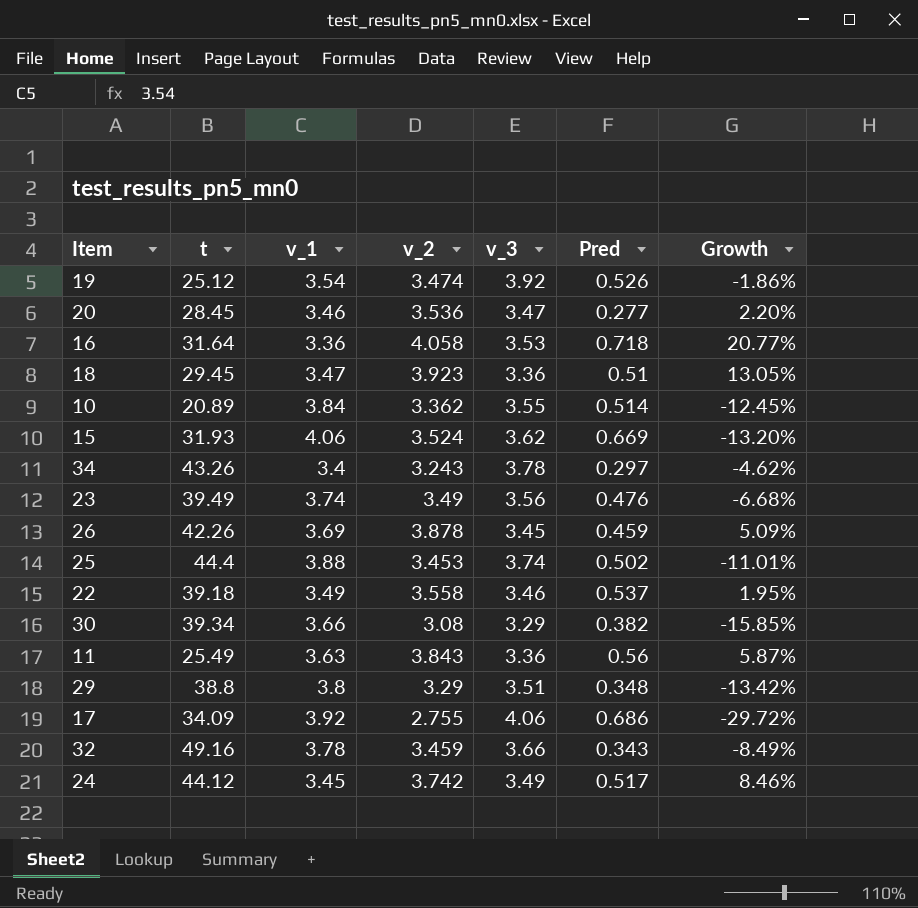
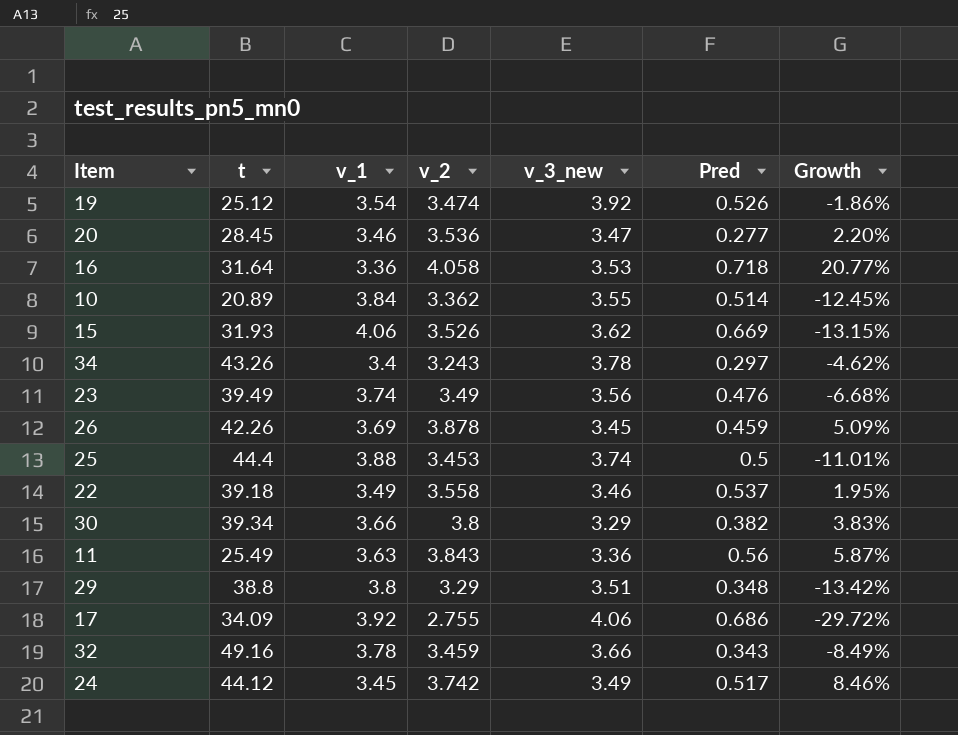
column name: v_3 -> v_3_new
row 18: 29.45 | 3.47 | 3.923 | 3.36 | 0.51 | 13.05% -> none
15 | v_2: 3.524 -> 3.526
15 | Growth: -13.20% -> -13.15%
25 | Pred: 0.502 -> 0.5
30 | v_2: 3.08 -> 3.8
30 | Growth: -15.85% -> 3.83%

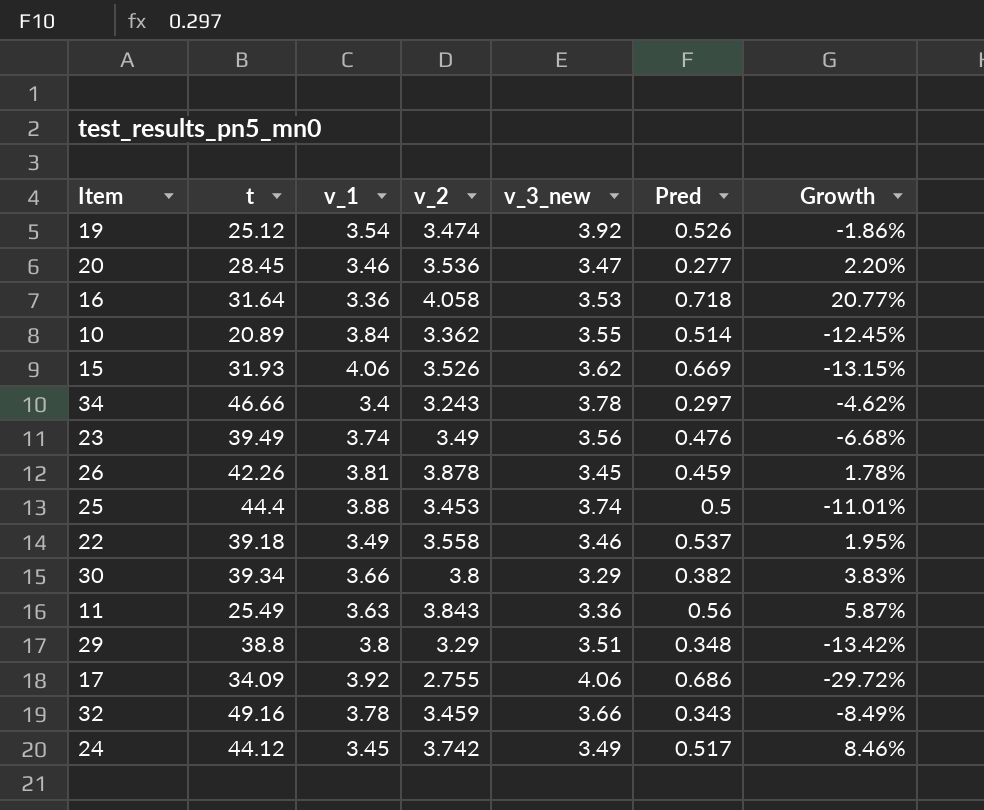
34 | t: 43.26 -> 46.66
26 | v_1: 3.69 -> 3.81
26 | Growth: 5.09% -> 1.78%

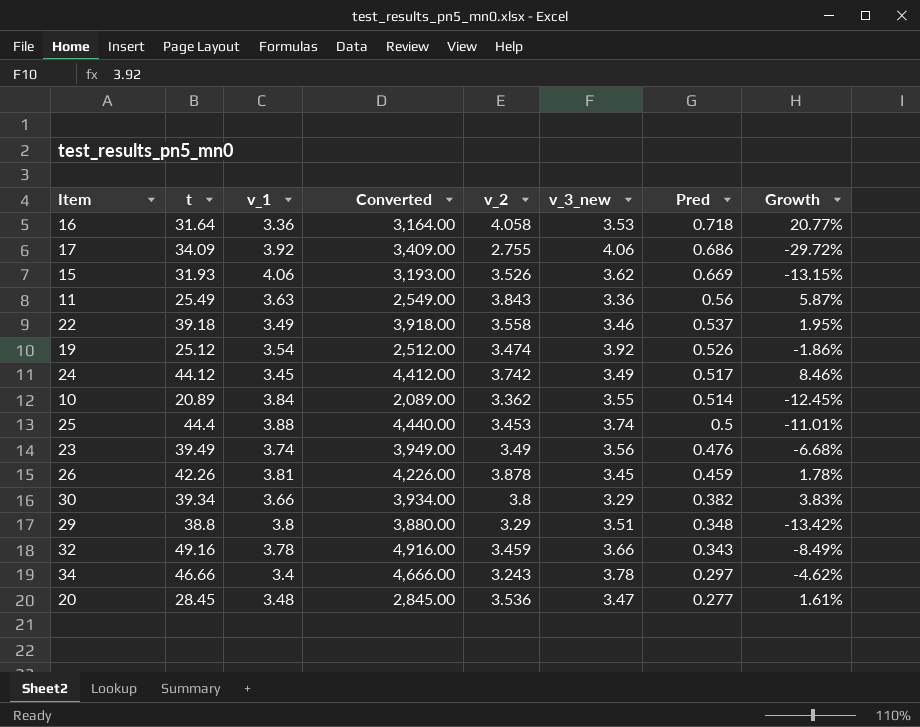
row order: none -> Pred descending
column Converted | formula: none -> [t] * 100
20 | v_1: 3.46 -> 3.48
20 | Growth: 2.20% -> 1.61%

